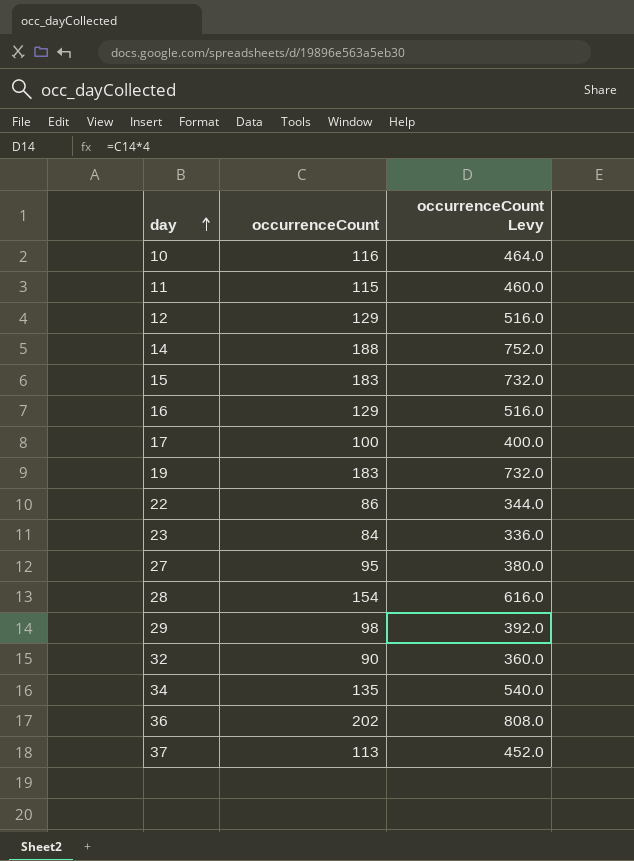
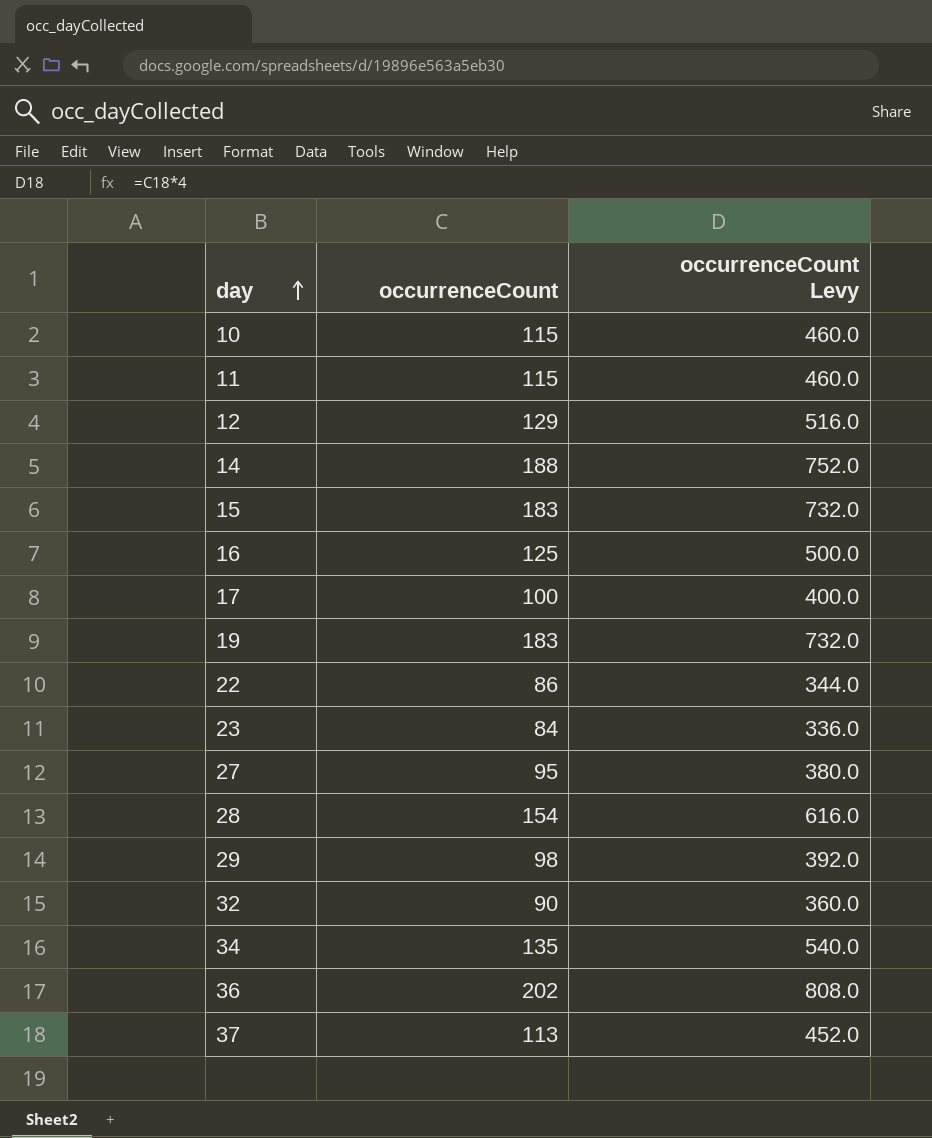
10 | occurrenceCount: 116 -> 115
10 | occurrenceCount Levy: 464.0 -> 460.0
16 | occurrenceCount: 129 -> 125
16 | occurrenceCount Levy: 516.0 -> 500.0

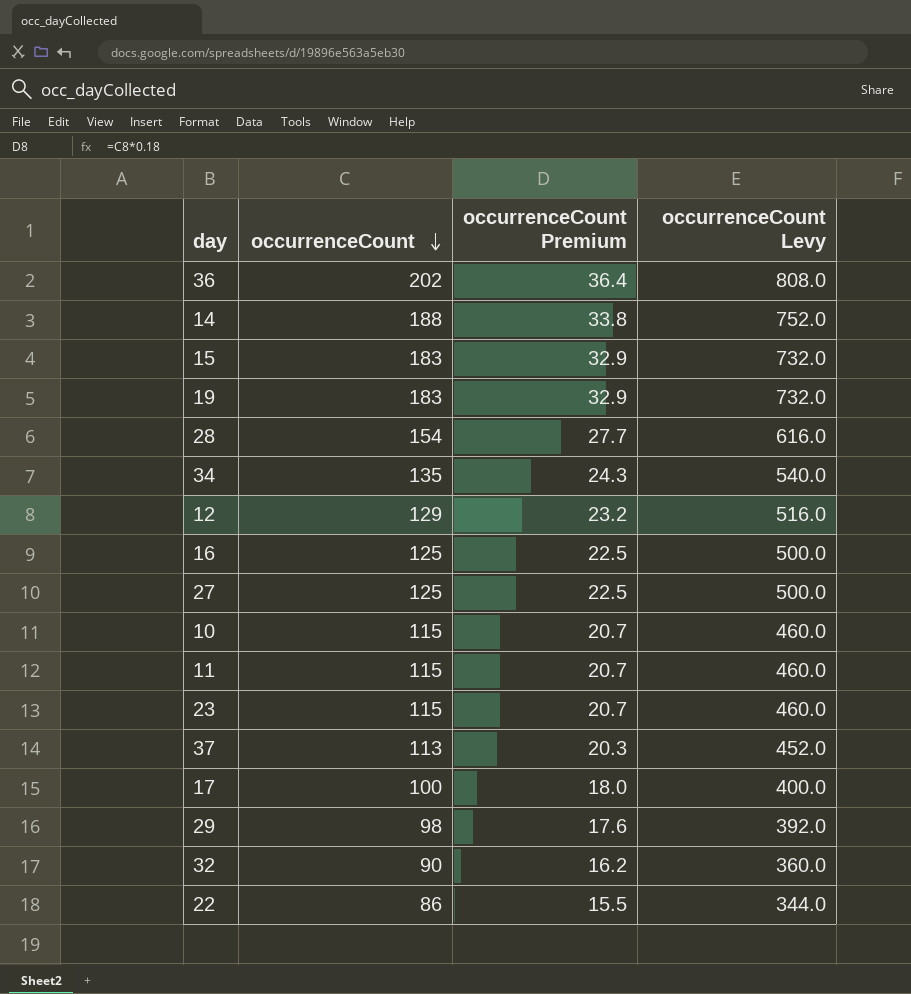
row order: day ascending -> occurrenceCount descending
column occurrenceCount Premium | formula: none -> [occurrenceCount] * 0.18
27 | occurrenceCount: 95 -> 125
27 | occurrenceCount Levy: 380.0 -> 500.0
23 | occurrenceCount: 84 -> 115
23 | occurrenceCount Levy: 336.0 -> 460.0

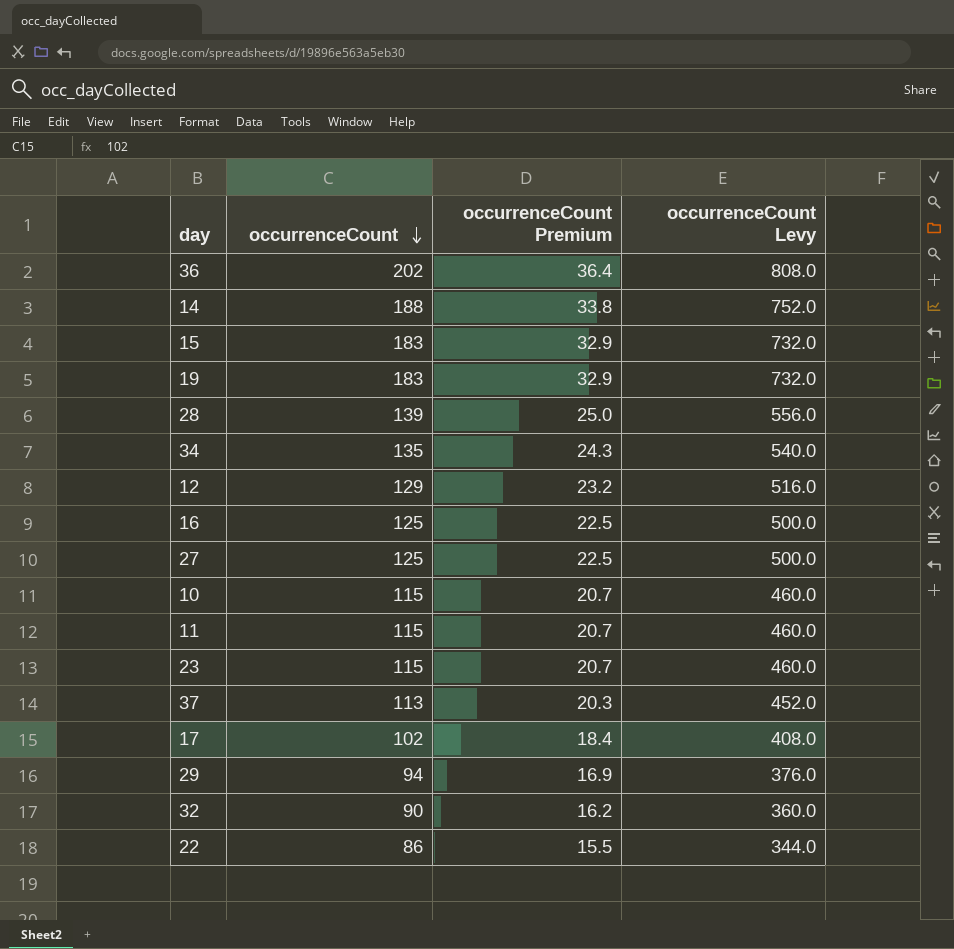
28 | occurrenceCount: 154 -> 139
28 | occurrenceCount Premium: 27.7 -> 25.0
28 | occurrenceCount Levy: 616.0 -> 556.0
17 | occurrenceCount: 100 -> 102
17 | occurrenceCount Premium: 18.0 -> 18.4
17 | occurrenceCount Levy: 400.0 -> 408.0
29 | occurrenceCount: 98 -> 94
29 | occurrenceCount Premium: 17.6 -> 16.9
29 | occurrenceCount Levy: 392.0 -> 376.0

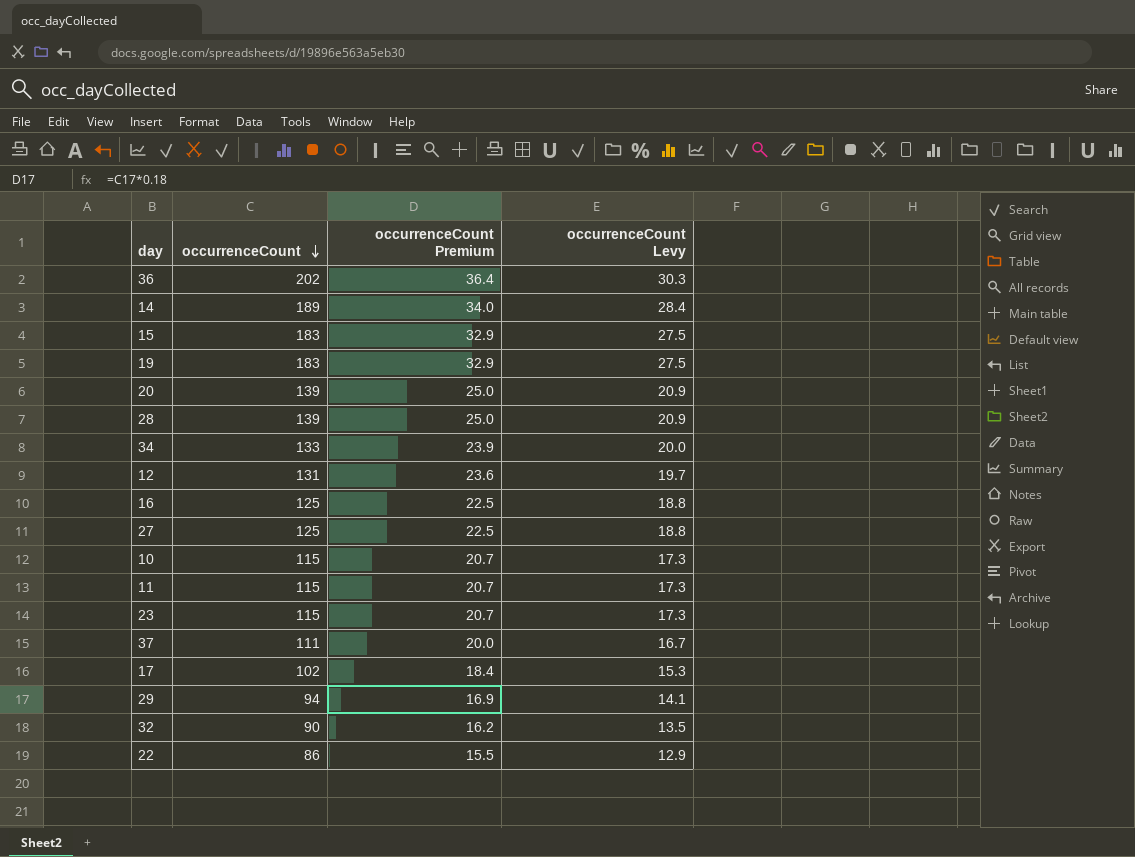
column occurrenceCount Levy | formula: [occurrenceCount] * 4 -> [occurrenceCount] * 0.15
14 | occurrenceCount: 188 -> 189
14 | occurrenceCount Premium: 33.8 -> 34.0
row 20: none -> 139 | 25.0 | 20.9
34 | occurrenceCount: 135 -> 133
34 | occurrenceCount Premium: 24.3 -> 23.9
12 | occurrenceCount: 129 -> 131
12 | occurrenceCount Premium: 23.2 -> 23.6
37 | occurrenceCount: 113 -> 111
37 | occurrenceCount Premium: 20.3 -> 20.0

